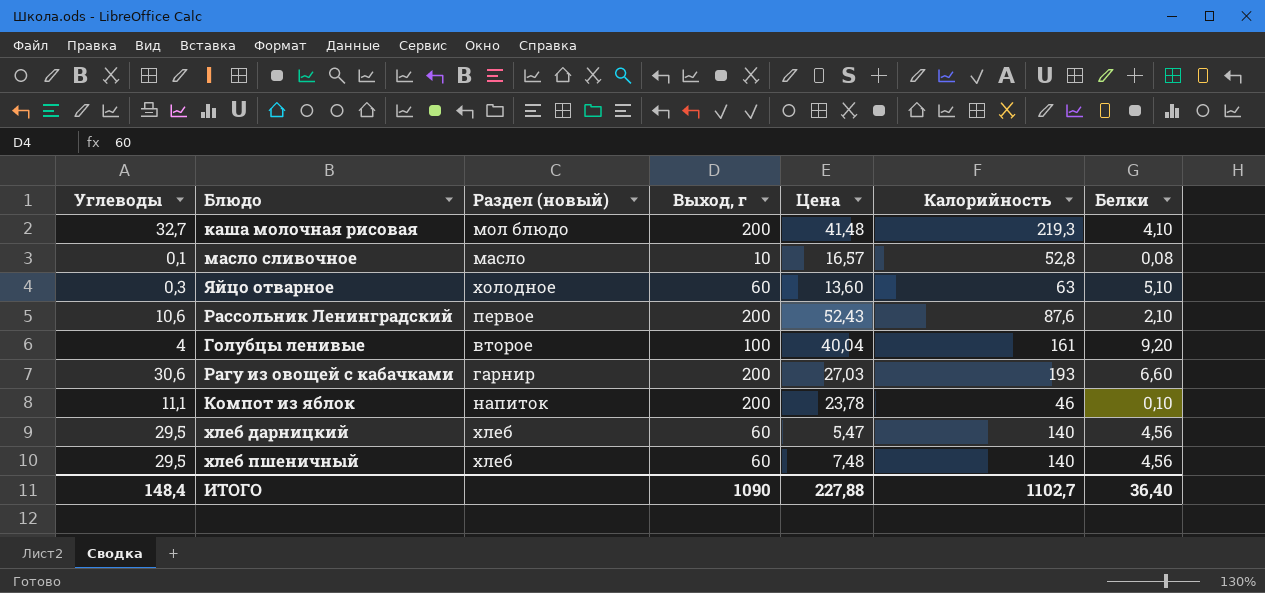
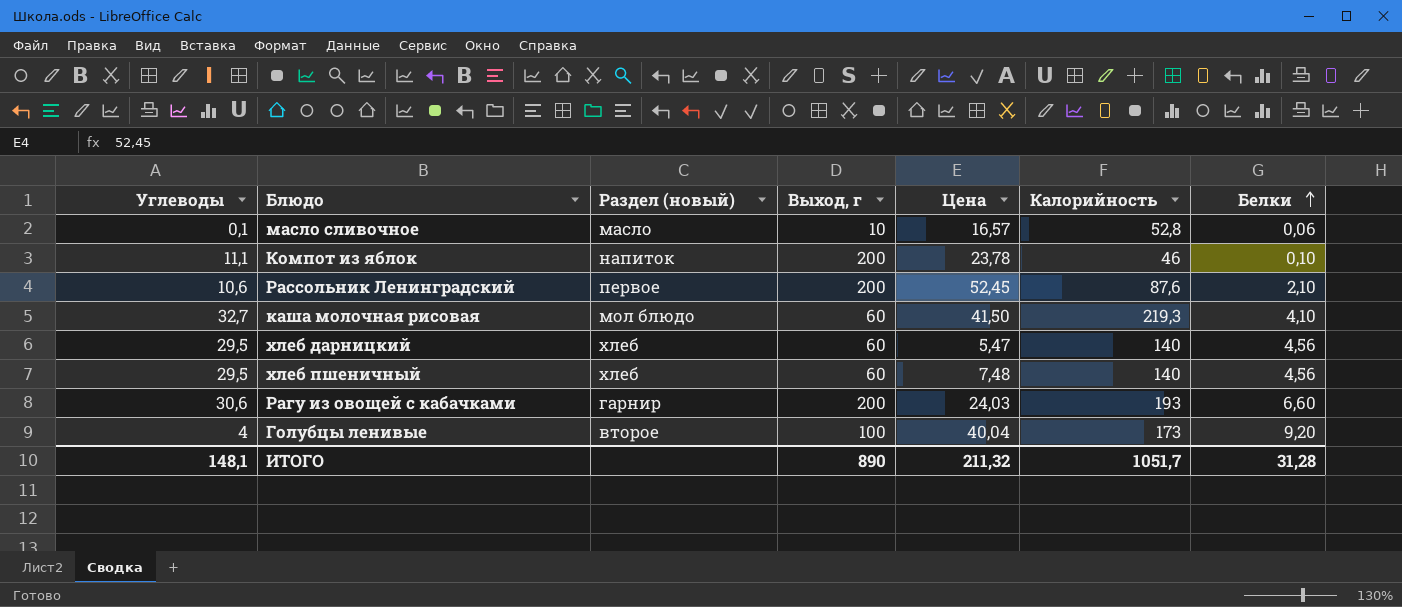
row order: none -> Белки ascending
row Яйцо отварное: 0,3 | холодное | 60 | 13,60 | 63 | 5,10 -> none
масло сливочное | Белки: 0,08 -> 0,06
Рассольник Ленинградский | Цена: 52,43 -> 52,45
каша молочная рисовая | Выход, г: 200 -> 60
каша молочная рисовая | Цена: 41,48 -> 41,50
Рагу из овощей с кабачками | Цена: 27,03 -> 24,03
Голубцы ленивые | Калорийность: 161 -> 173
ИТОГО | Углеводы: 148,4 -> 148,1
ИТОГО | Выход, г: 1090 -> 890
ИТОГО | Цена: 227,88 -> 211,32
ИТОГО | Калорийность: 1102,7 -> 1051,7
ИТОГО | Белки: 36,40 -> 31,28

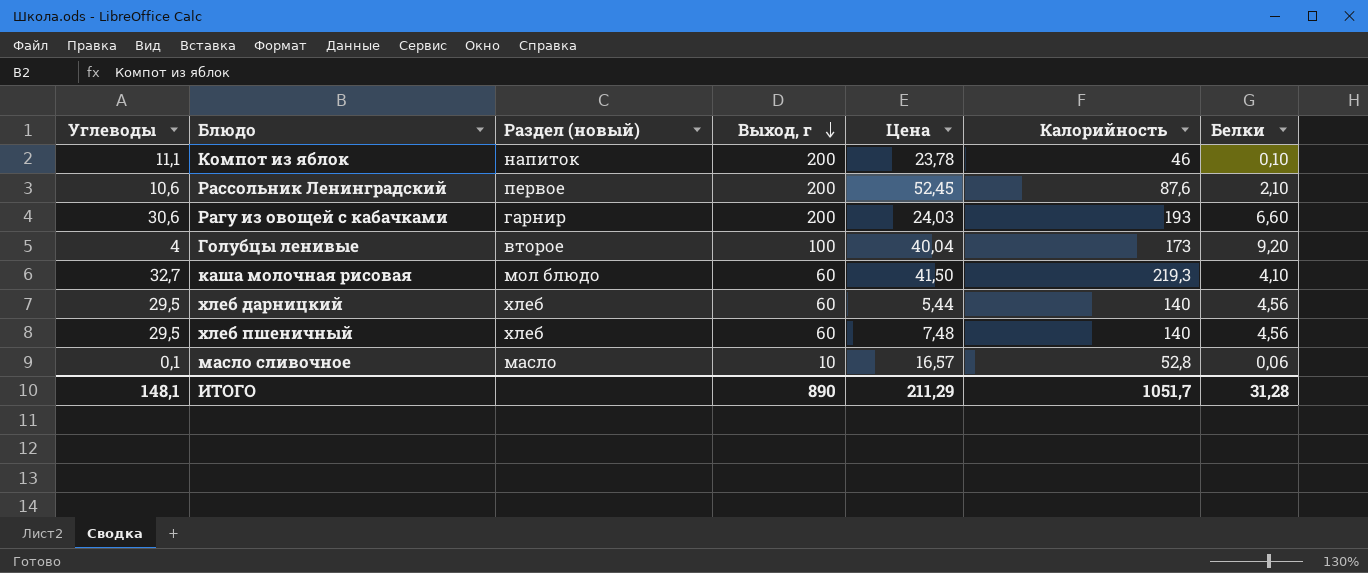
row order: Белки ascending -> Выход, г descending
хлеб дарницкий | Цена: 5,47 -> 5,44
ИТОГО | Цена: 211,32 -> 211,29

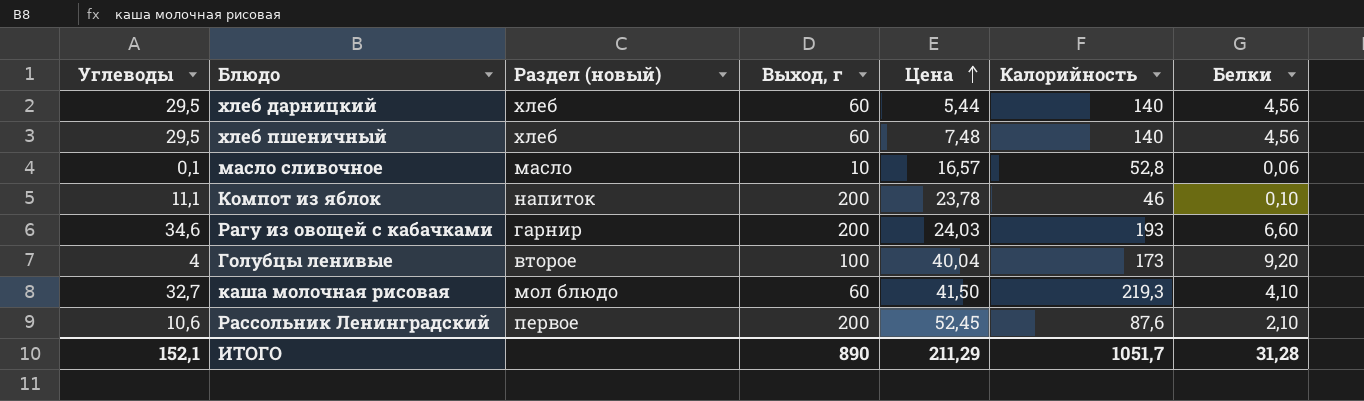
row order: Выход, г descending -> Цена ascending
Рагу из овощей с кабачками | Углеводы: 30,6 -> 34,6
ИТОГО | Углеводы: 148,1 -> 152,1

